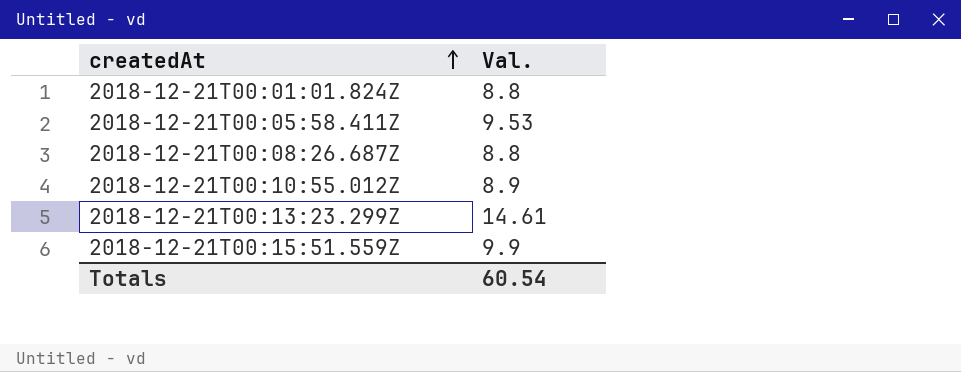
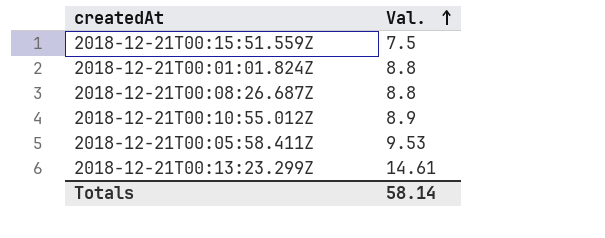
row order: createdAt ascending -> Val. ascending
2018-12-21T00:15:51.559Z | Val.: 9.9 -> 7.5
Totals | Val.: 60.54 -> 58.14

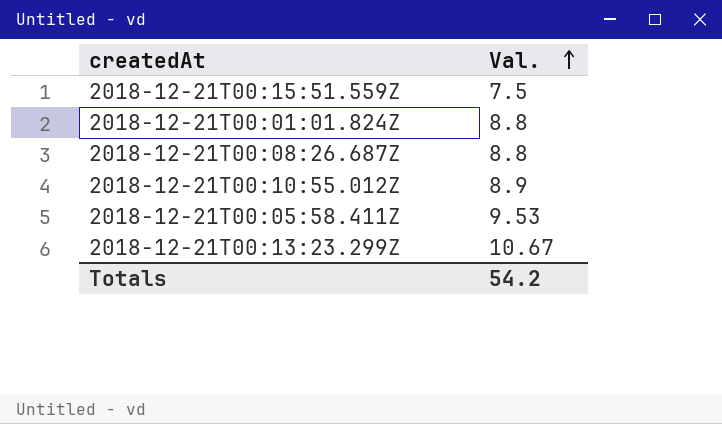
2018-12-21T00:13:23.299Z | Val.: 14.61 -> 10.67
Totals | Val.: 58.14 -> 54.2

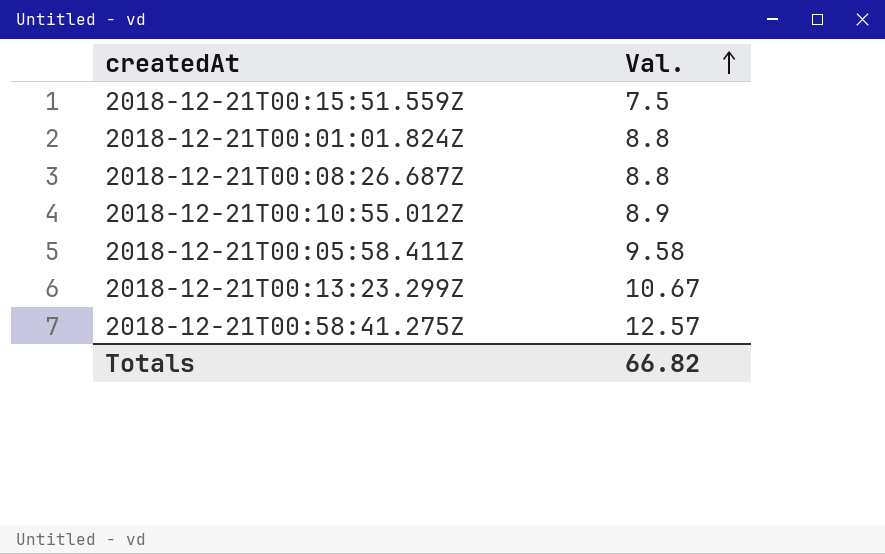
2018-12-21T00:05:58.411Z | Val.: 9.53 -> 9.58
row 2018-12-21T00:58:41.275Z: none -> 12.57
Totals | Val.: 54.2 -> 66.82

